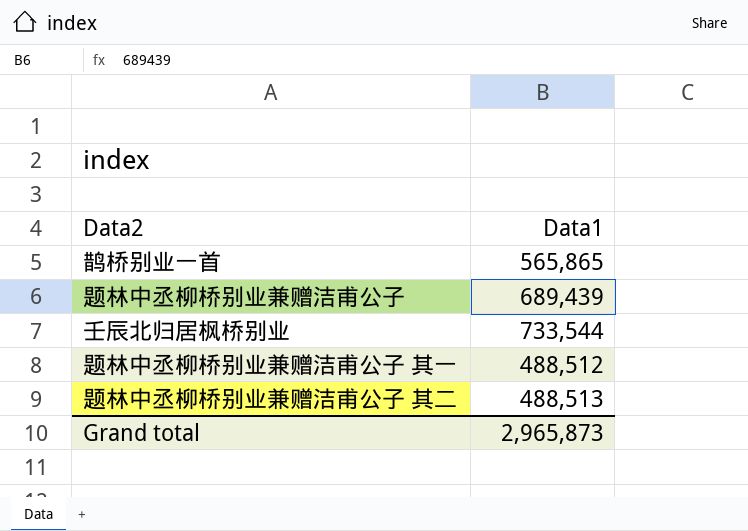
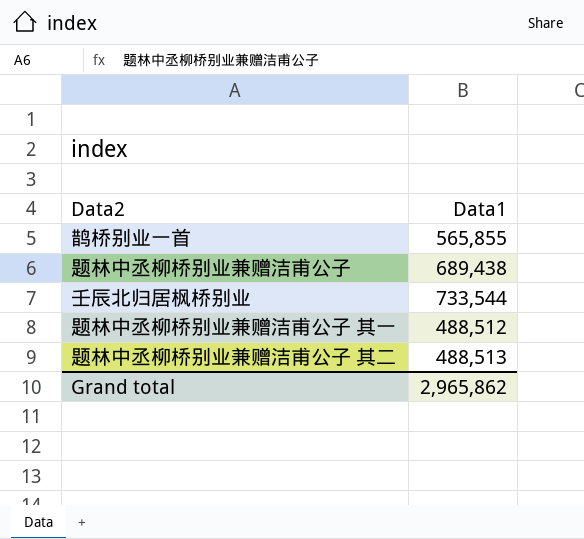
鹊桥别业一首 | Data1: 565,865 -> 565,855
题林中丞柳桥别业兼赠洁甫公子 | Data1: 689,439 -> 689,438
Grand total | Data1: 2,965,873 -> 2,965,862

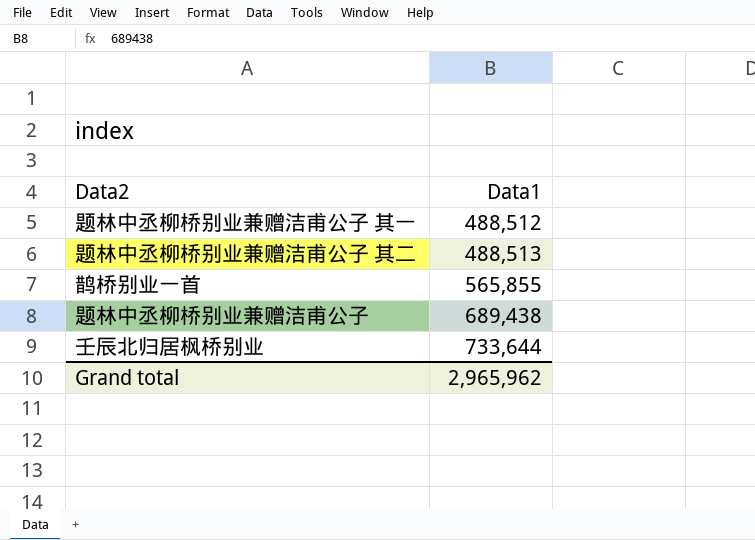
row order: none -> Data1 ascending
壬辰北归居枫桥别业 | Data1: 733,544 -> 733,644
Grand total | Data1: 2,965,862 -> 2,965,962

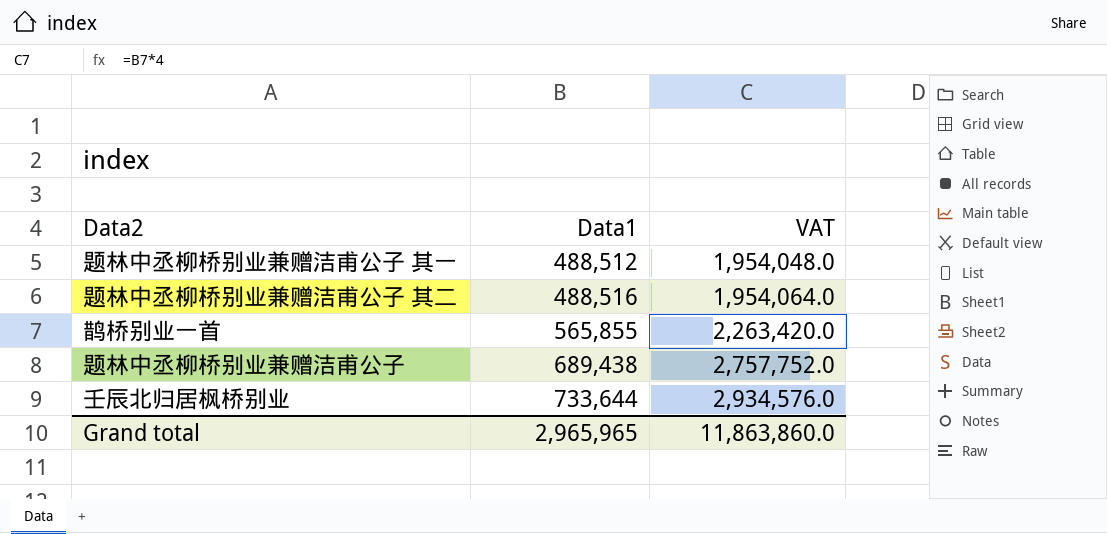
column VAT | formula: none -> [Data1] * 4
题林中丞柳桥别业兼赠洁甫公子 其二 | Data1: 488,513 -> 488,516
Grand total | Data1: 2,965,962 -> 2,965,965

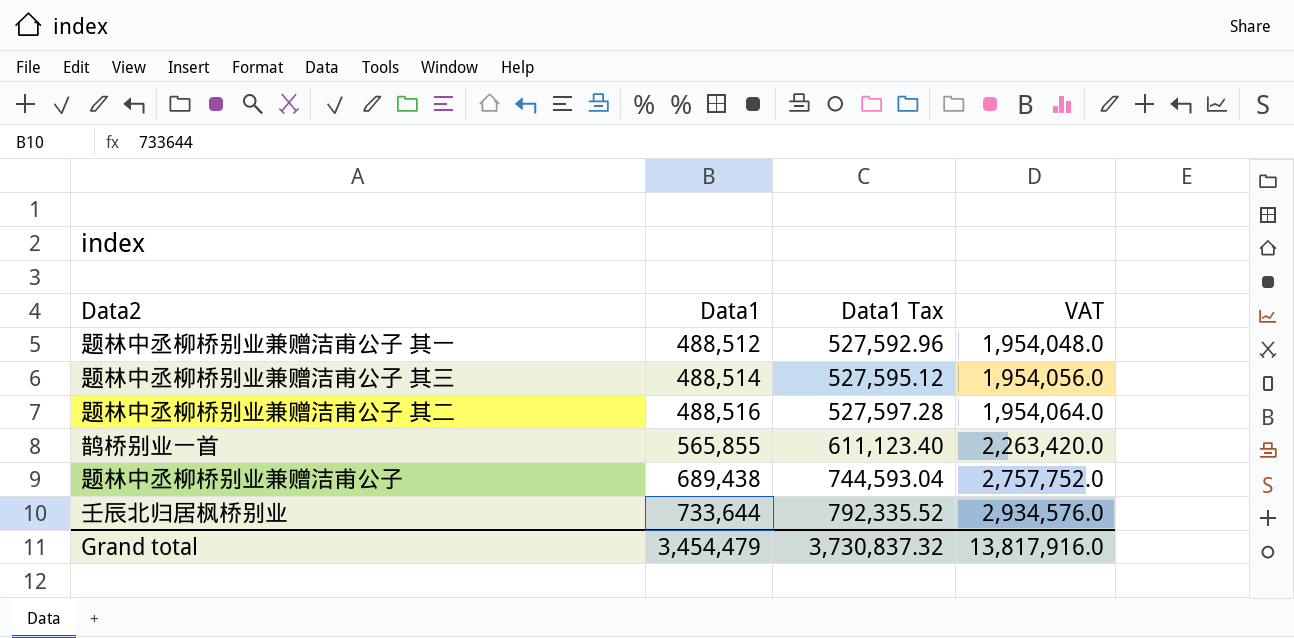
column Data1 Tax | formula: none -> [Data1] * 1.08
row 题林中丞柳桥别业兼赠洁甫公子 其三: none -> 488,514 | 527,595.12 | 1,954,056.0
Grand total | Data1: 2,965,965 -> 3,454,479
Grand total | VAT: 11,863,860.0 -> 13,817,916.0

